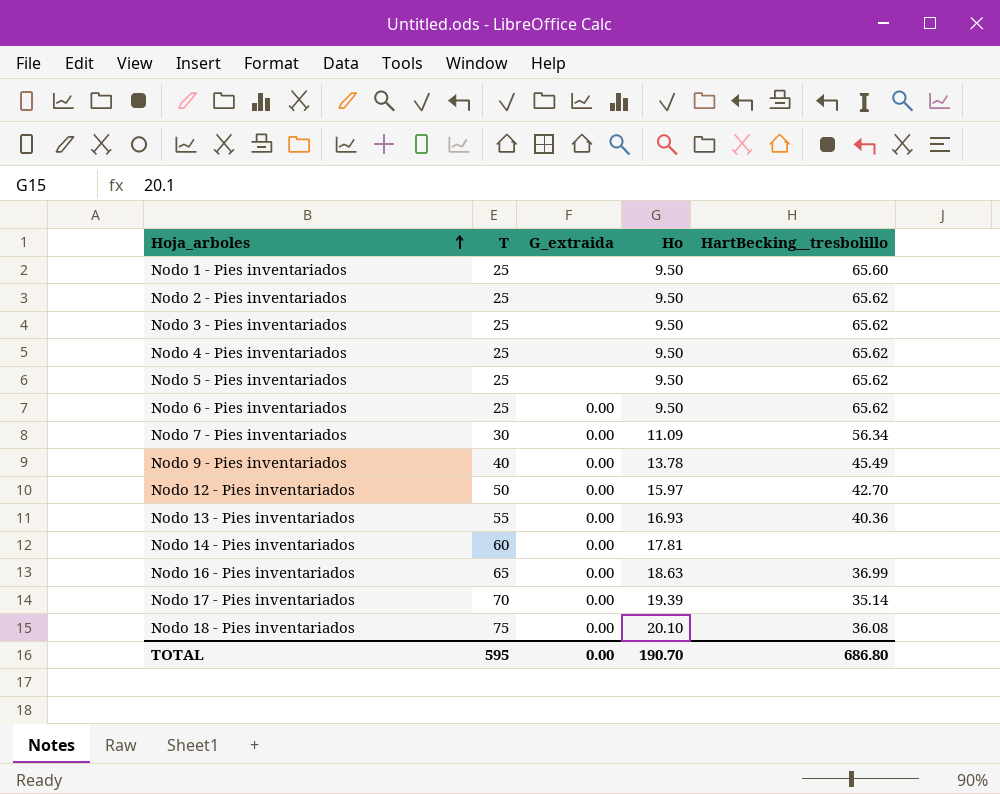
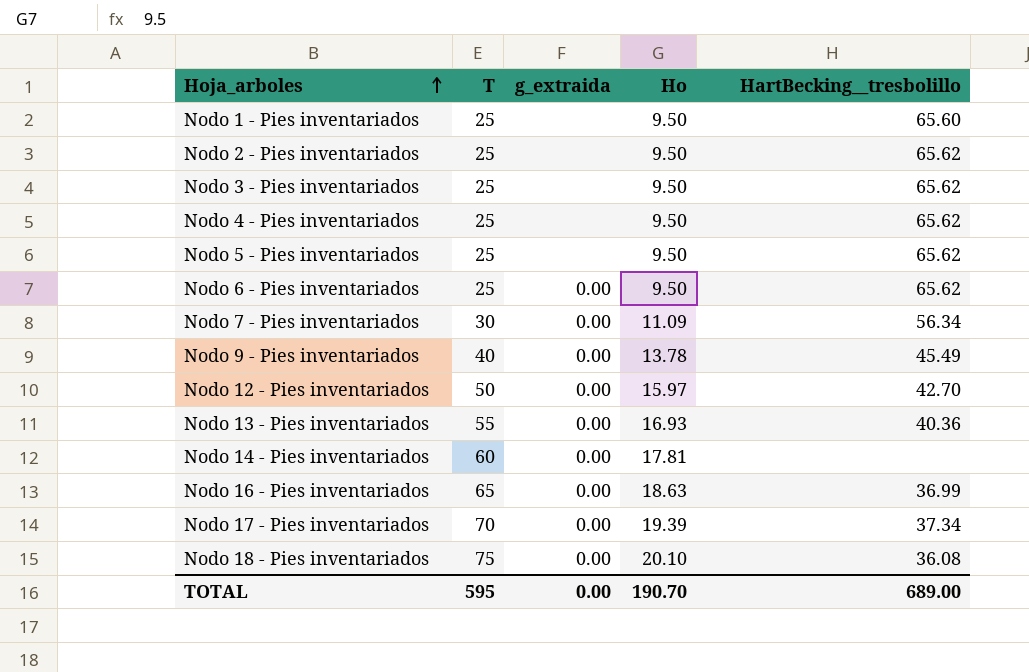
column name: G_extraida -> g_extraida
Nodo 17 - Pies inventariados | HartBecking__tresbolillo: 35.14 -> 37.34
TOTAL | HartBecking__tresbolillo: 686.80 -> 689.00

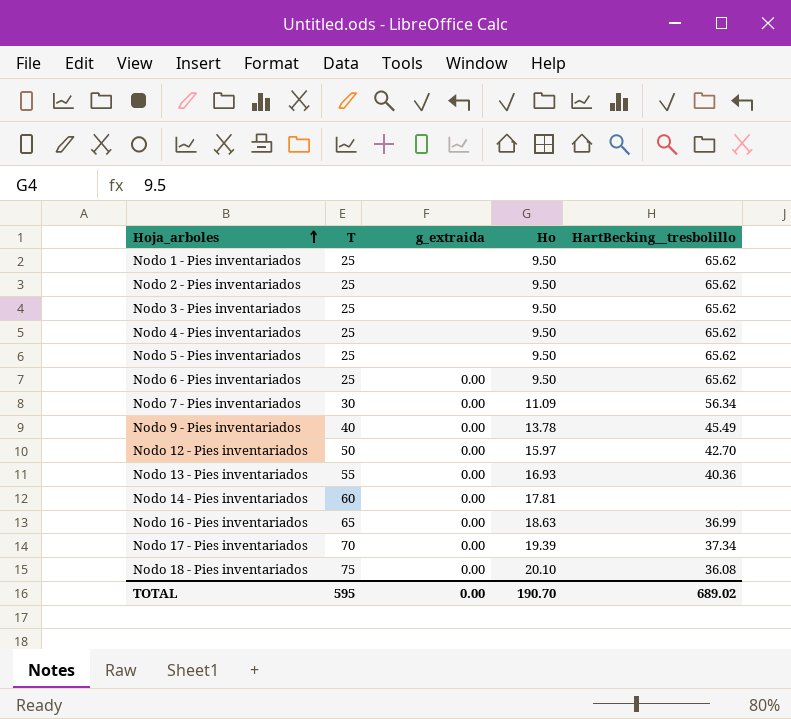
Nodo 1 - Pies inventariados | HartBecking__tresbolillo: 65.60 -> 65.62
TOTAL | HartBecking__tresbolillo: 689.00 -> 689.02

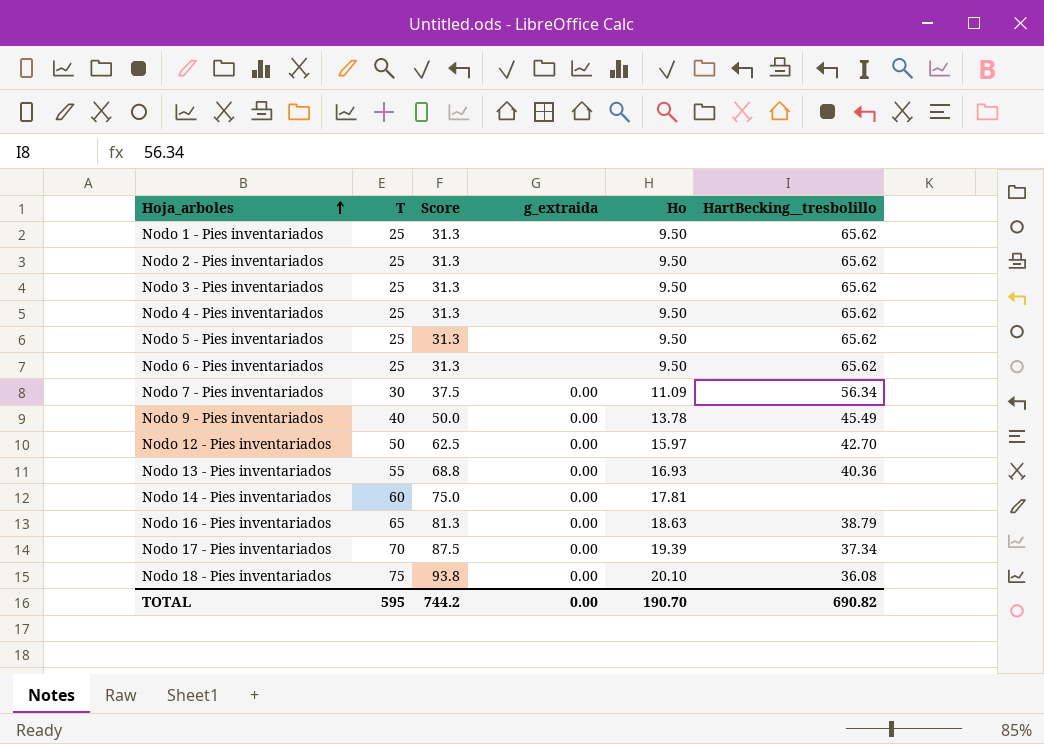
column Score | formula: none -> [T] * 1.25
Nodo 6 - Pies inventariados | g_extraida: 0.00 -> none
Nodo 16 - Pies inventariados | HartBecking__tresbolillo: 36.99 -> 38.79
TOTAL | HartBecking__tresbolillo: 689.02 -> 690.82

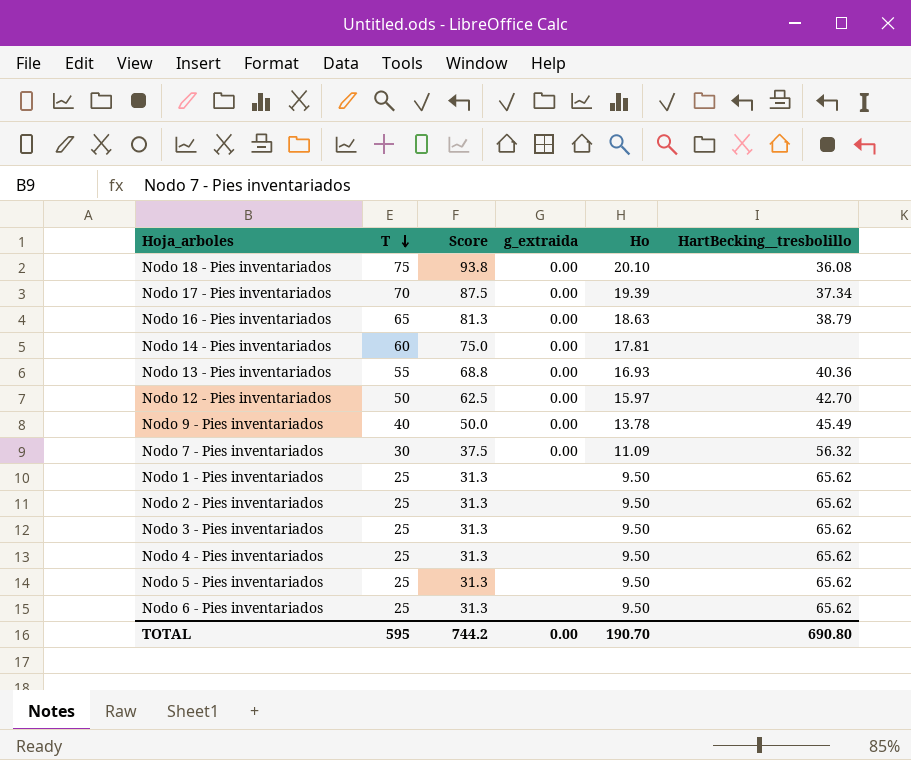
row order: Hoja_arboles ascending -> T descending
Nodo 7 - Pies inventariados | HartBecking__tresbolillo: 56.34 -> 56.32
TOTAL | HartBecking__tresbolillo: 690.82 -> 690.80

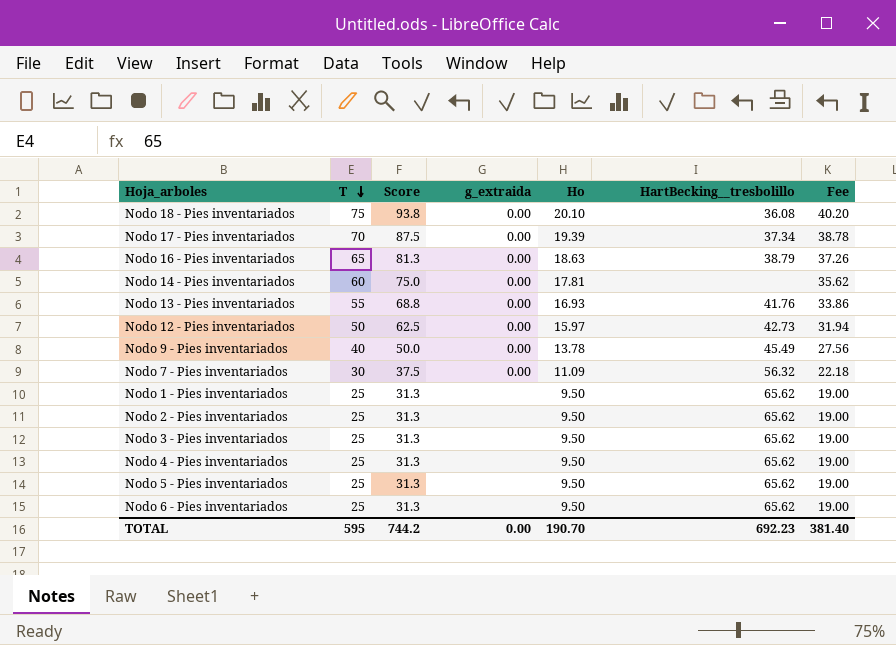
column Fee | formula: none -> [Ho] * 2
Nodo 13 - Pies inventariados | HartBecking__tresbolillo: 40.36 -> 41.76
Nodo 12 - Pies inventariados | HartBecking__tresbolillo: 42.70 -> 42.73
TOTAL | HartBecking__tresbolillo: 690.80 -> 692.23

